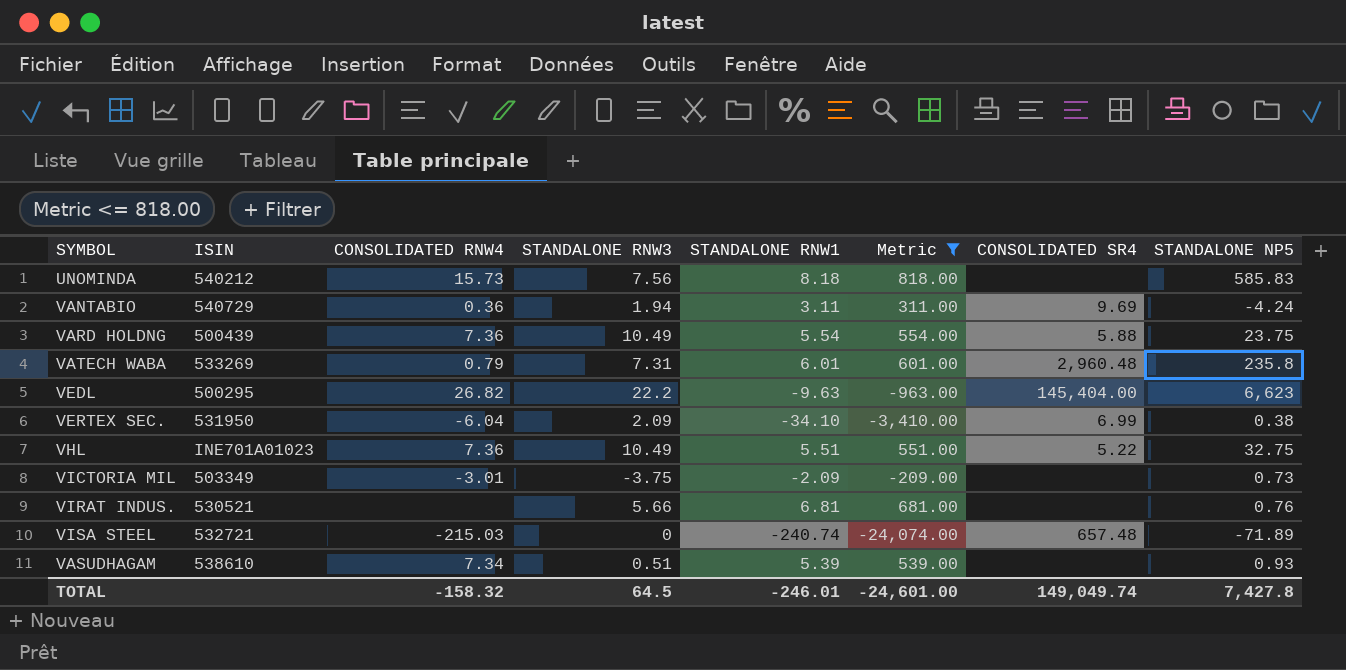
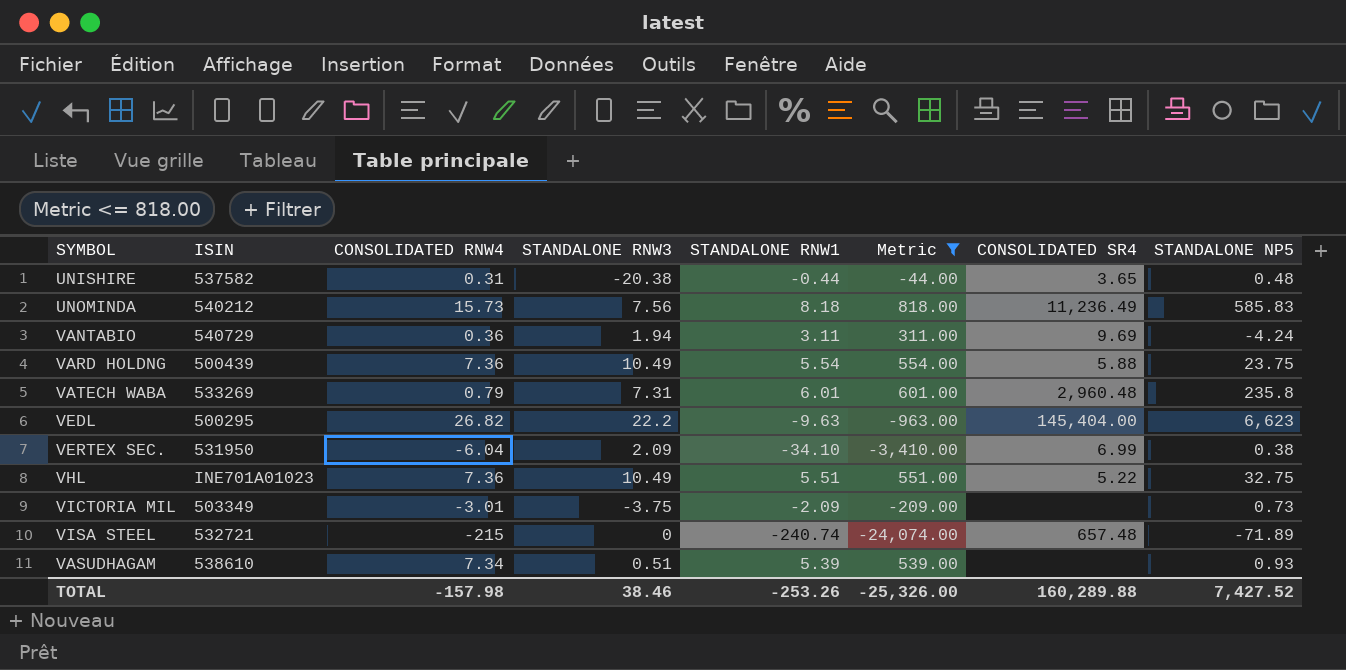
row VIRAT INDUS.: 530521 | none | 5.66 | 6.81 | 681.00 | none | 0.76 -> none
row UNISHIRE: none -> 537582 | 0.31 | -20.38 | -0.44 | -44.00 | 3.65 | 0.48
UNOMINDA | CONSOLIDATED SR4: none -> 11,236.49
VISA STEEL | CONSOLIDATED RNW4: -215.03 -> -215
TOTAL | CONSOLIDATED RNW4: -158.32 -> -157.98
TOTAL | STANDALONE RNW3: 64.5 -> 38.46
TOTAL | STANDALONE RNW1: -246.01 -> -253.26
TOTAL | Metric: -24,601.00 -> -25,326.00
TOTAL | CONSOLIDATED SR4: 149,049.74 -> 160,289.88
TOTAL | STANDALONE NP5: 7,427.8 -> 7,427.52

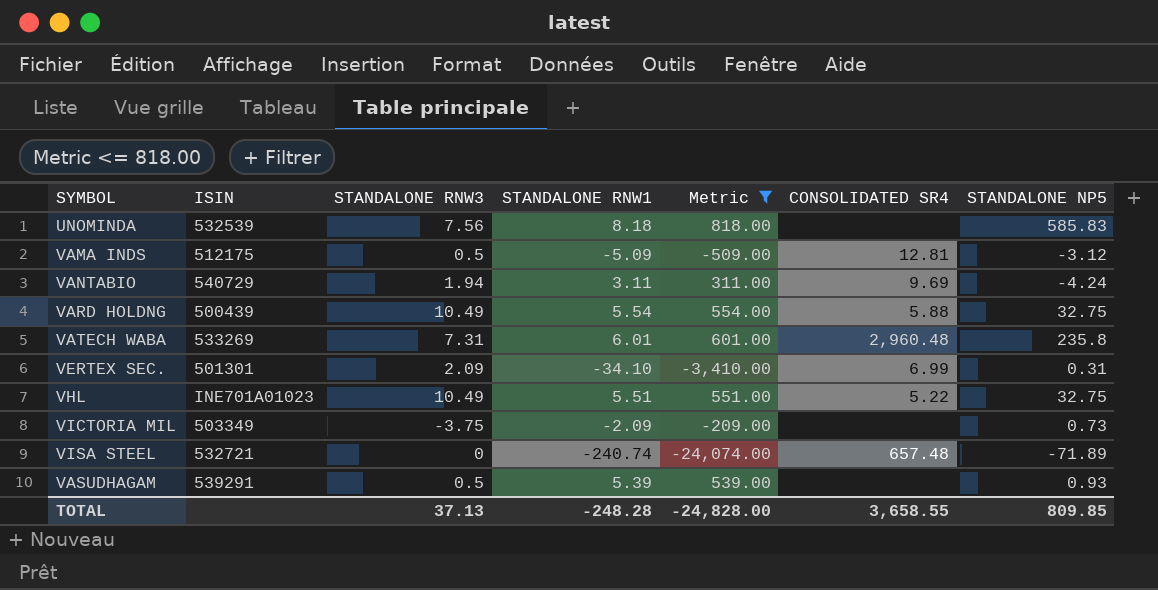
column CONSOLIDATED RNW4 | position: 3 -> none
row UNISHIRE: 537582 | 0.31 | -20.38 | -0.44 | -44.00 | 3.65 | 0.48 -> none
row VEDL: 500295 | 26.82 | 22.2 | -9.63 | -963.00 | 145,404.00 | 6,623 -> none
UNOMINDA | ISIN: 540212 -> 532539
UNOMINDA | CONSOLIDATED SR4: 11,236.49 -> none
row VAMA INDS: none -> 512175 | 0.5 | -5.09 | -509.00 | 12.81 | -3.12
VARD HOLDNG | STANDALONE NP5: 23.75 -> 32.75
VERTEX SEC. | ISIN: 531950 -> 501301
VERTEX SEC. | STANDALONE NP5: 0.38 -> 0.31
VASUDHAGAM | ISIN: 538610 -> 539291
VASUDHAGAM | STANDALONE RNW3: 0.51 -> 0.5
TOTAL | STANDALONE RNW3: 38.46 -> 37.13
TOTAL | STANDALONE RNW1: -253.26 -> -248.28
TOTAL | Metric: -25,326.00 -> -24,828.00
TOTAL | CONSOLIDATED SR4: 160,289.88 -> 3,658.55
TOTAL | STANDALONE NP5: 7,427.52 -> 809.85

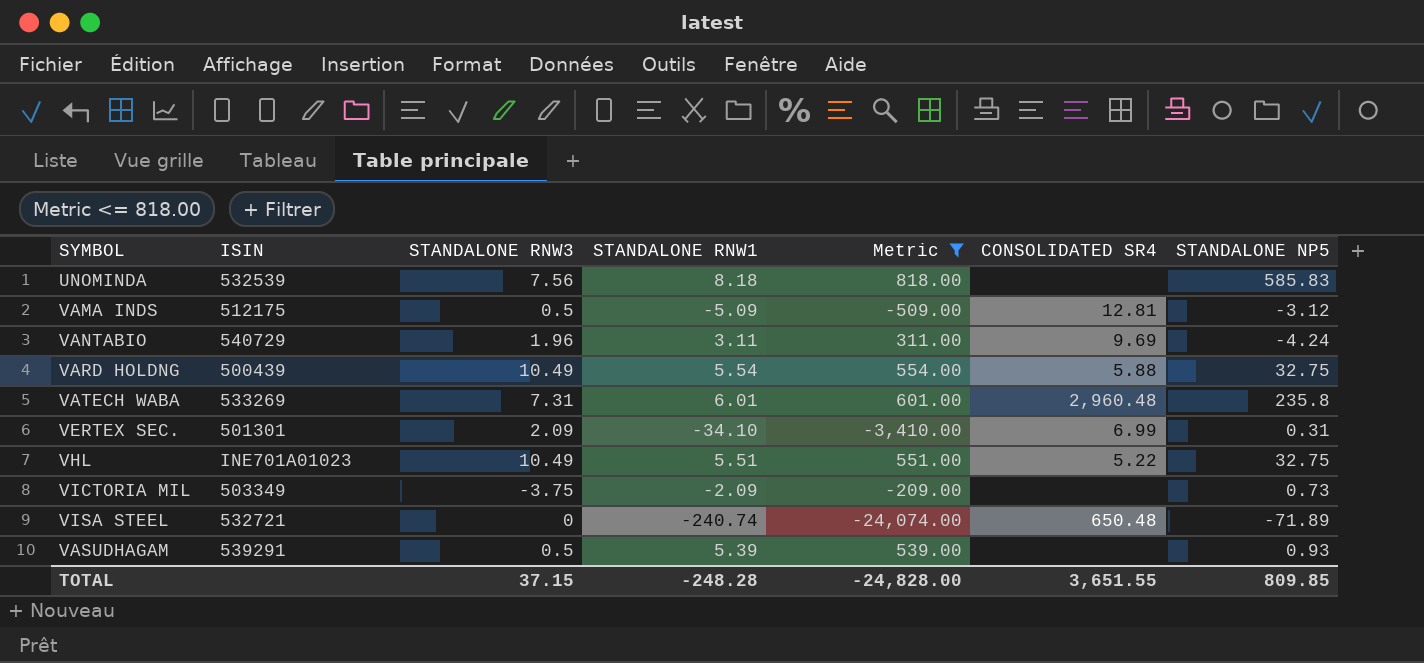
VANTABIO | STANDALONE RNW3: 1.94 -> 1.96
VISA STEEL | CONSOLIDATED SR4: 657.48 -> 650.48
TOTAL | STANDALONE RNW3: 37.13 -> 37.15
TOTAL | CONSOLIDATED SR4: 3,658.55 -> 3,651.55

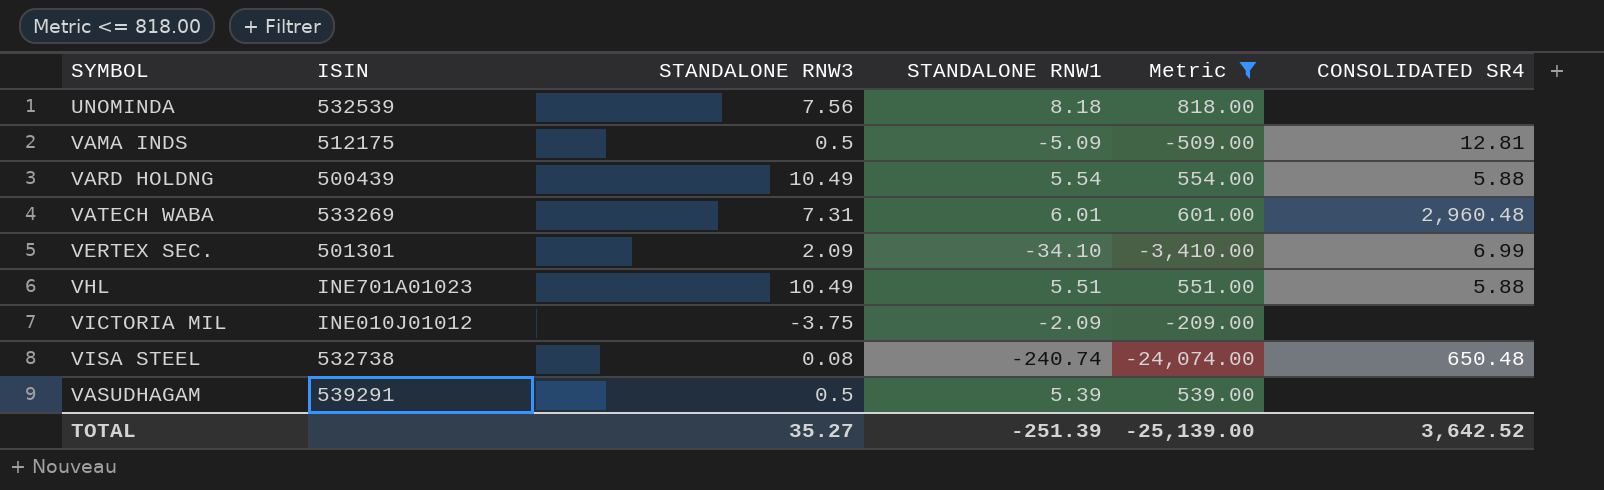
column STANDALONE NP5 | position: 7 -> none
row VANTABIO: 540729 | 1.96 | 3.11 | 311.00 | 9.69 | -4.24 -> none
VHL | CONSOLIDATED SR4: 5.22 -> 5.88
VICTORIA MIL | ISIN: 503349 -> INE010J01012
VISA STEEL | ISIN: 532721 -> 532738
VISA STEEL | STANDALONE RNW3: 0 -> 0.08
TOTAL | STANDALONE RNW3: 37.15 -> 35.27
TOTAL | STANDALONE RNW1: -248.28 -> -251.39
TOTAL | Metric: -24,828.00 -> -25,139.00
TOTAL | CONSOLIDATED SR4: 3,651.55 -> 3,642.52

